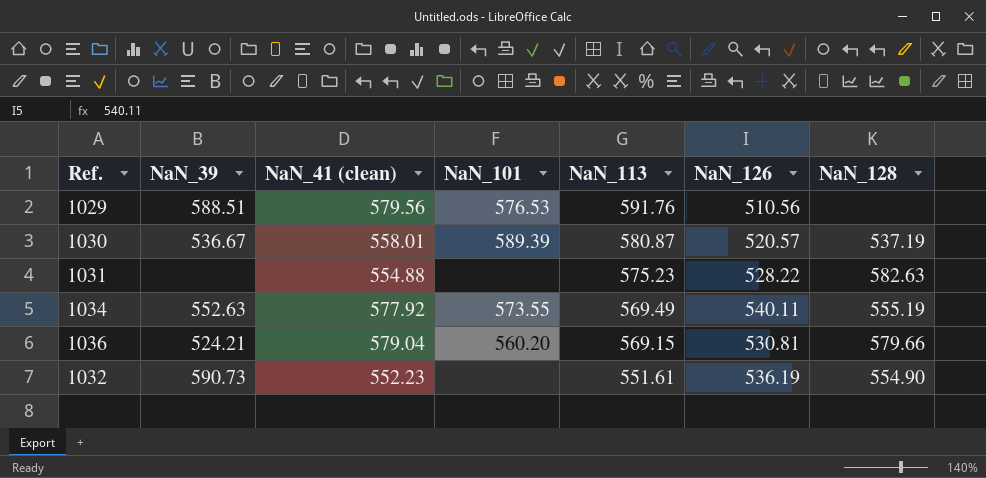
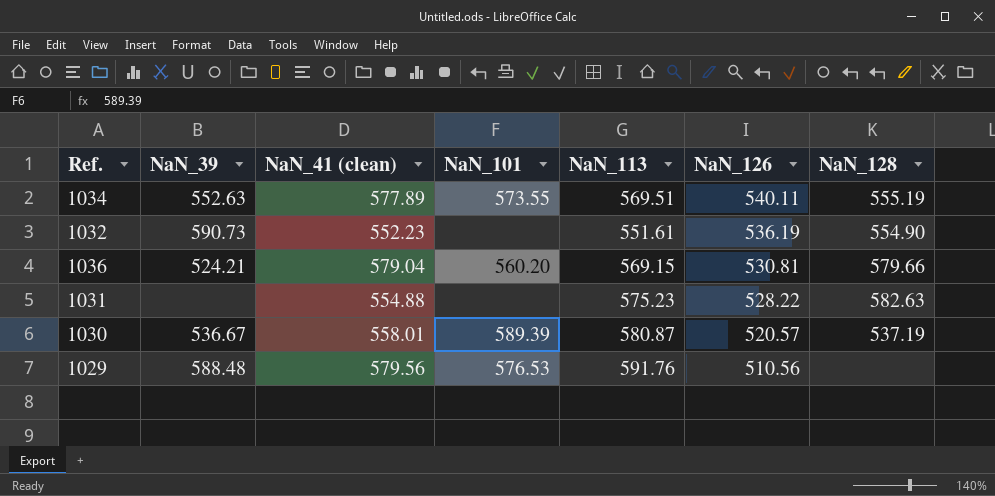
row order: NaN_113 descending -> NaN_126 descending
1034 | NaN_41 (clean): 577.92 -> 577.89
1034 | NaN_113: 569.49 -> 569.51
1029 | NaN_39: 588.51 -> 588.48

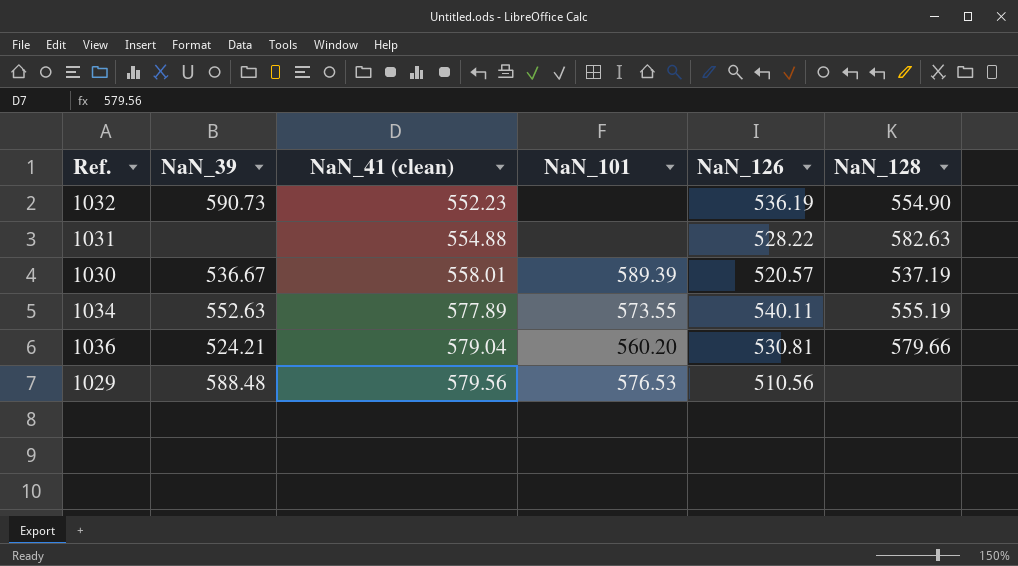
row order: NaN_126 descending -> NaN_41 (clean) ascending
column NaN_113 | position: 5 -> none

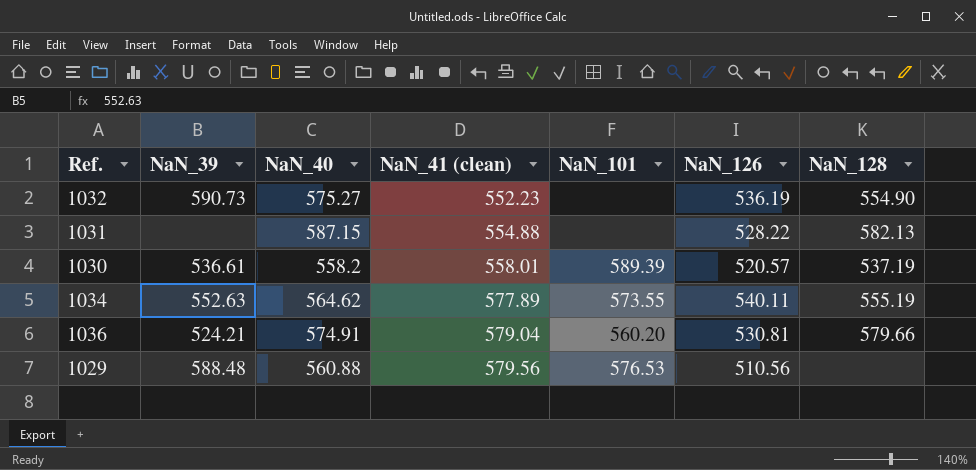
column NaN_40 | position: none -> 3
1031 | NaN_128: 582.63 -> 582.13
1030 | NaN_39: 536.67 -> 536.61

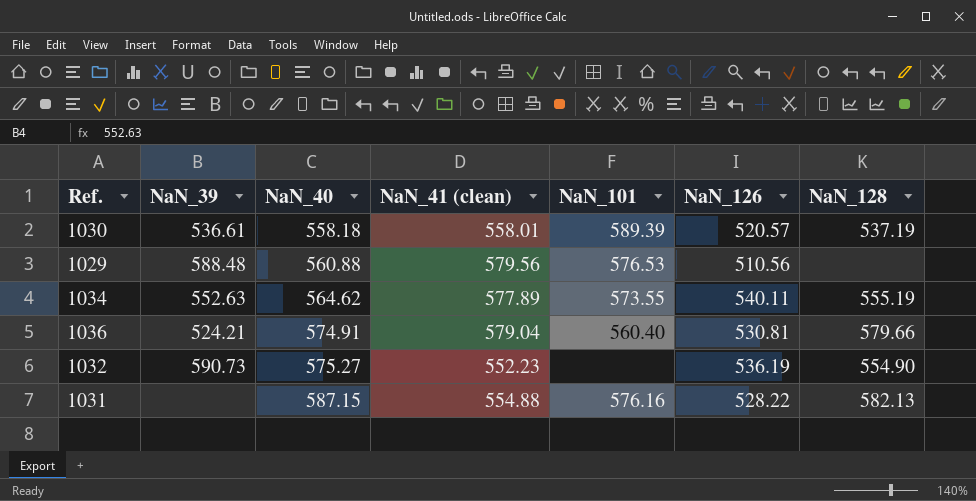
row order: NaN_41 (clean) ascending -> NaN_40 ascending
1030 | NaN_40: 558.2 -> 558.18
1036 | NaN_101: 560.20 -> 560.40
1031 | NaN_101: none -> 576.16

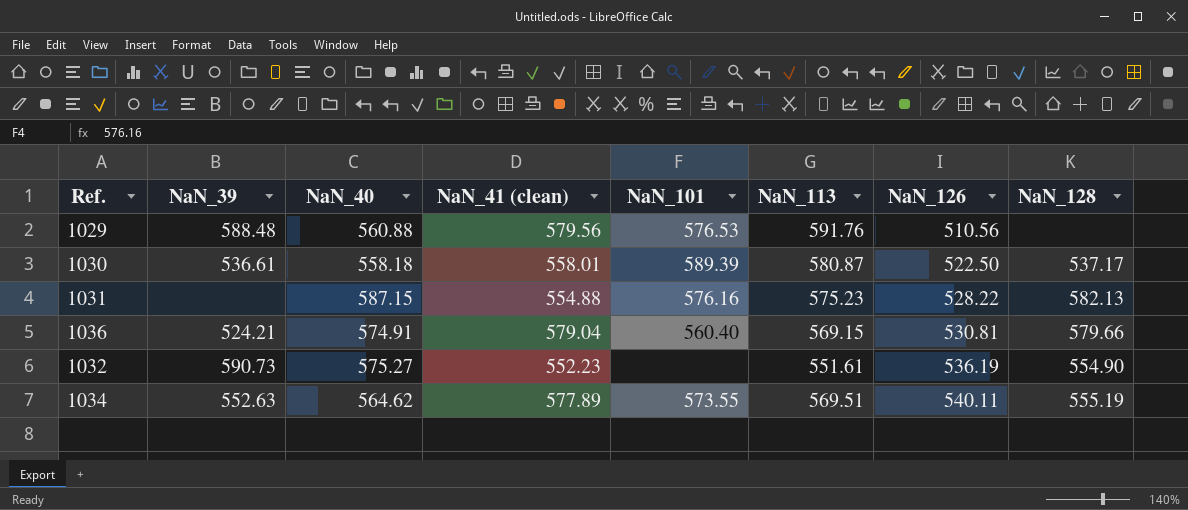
row order: NaN_40 ascending -> NaN_126 ascending
column NaN_113 | position: none -> 6
1030 | NaN_126: 520.57 -> 522.50
1030 | NaN_128: 537.19 -> 537.17

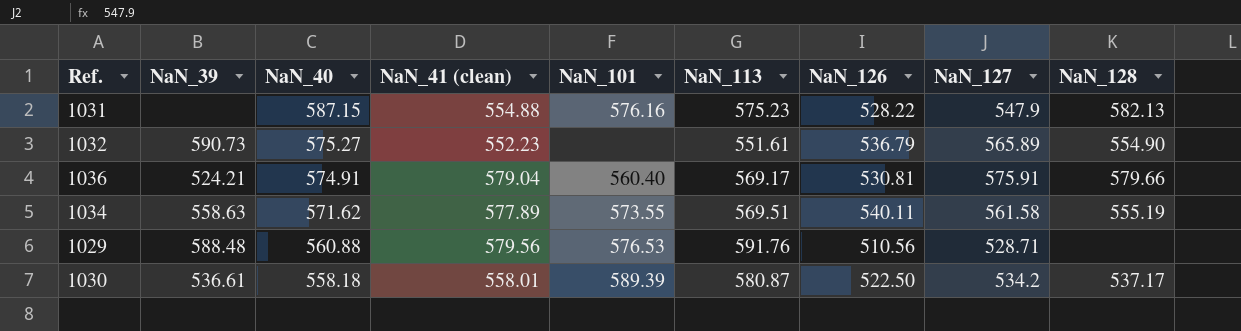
row order: NaN_126 ascending -> NaN_40 descending
column NaN_127 | position: none -> 8
1032 | NaN_126: 536.19 -> 536.79
1036 | NaN_113: 569.15 -> 569.17
1034 | NaN_39: 552.63 -> 558.63
1034 | NaN_40: 564.62 -> 571.62

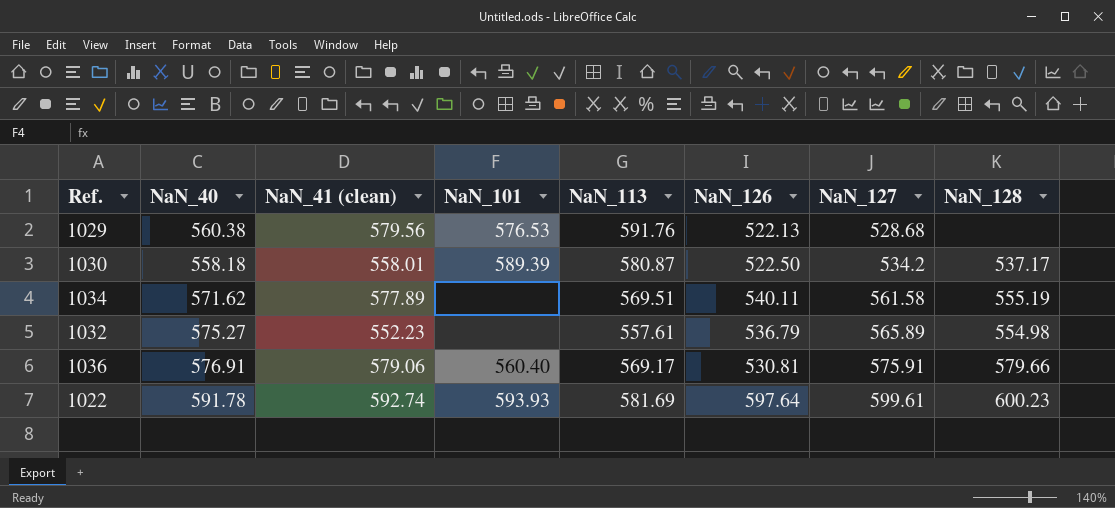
row order: NaN_40 descending -> NaN_127 ascending
column NaN_39 | position: 2 -> none
row 1031: none | 587.15 | 554.88 | 576.16 | 575.23 | 528.22 | 547.9 | 582.13 -> none
1029 | NaN_40: 560.88 -> 560.38
1029 | NaN_126: 510.56 -> 522.13
1029 | NaN_127: 528.71 -> 528.68
1034 | NaN_101: 573.55 -> none
1032 | NaN_113: 551.61 -> 557.61
1032 | NaN_128: 554.90 -> 554.98
1036 | NaN_40: 574.91 -> 576.91
1036 | NaN_41 (clean): 579.04 -> 579.06
row 1022: none -> 591.78 | 592.74 | 593.93 | 581.69 | 597.64 | 599.61 | 600.23

